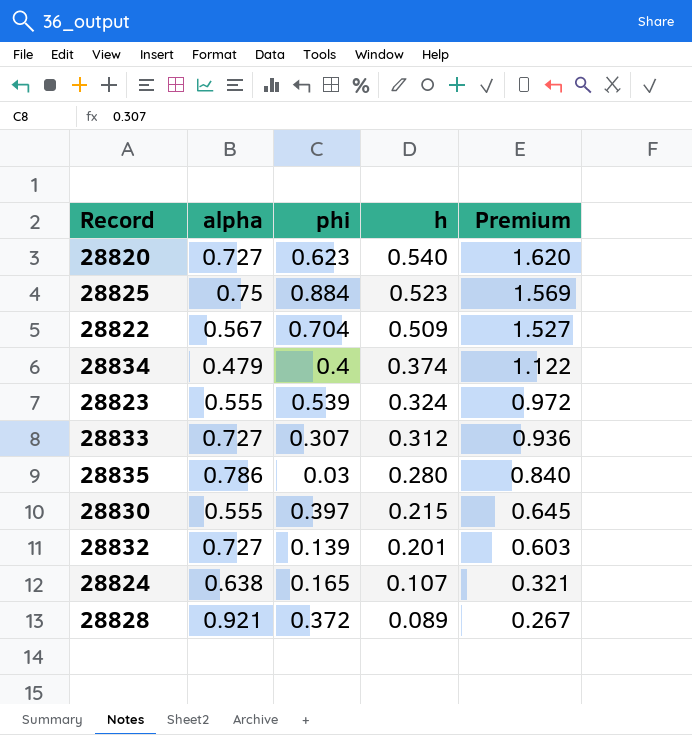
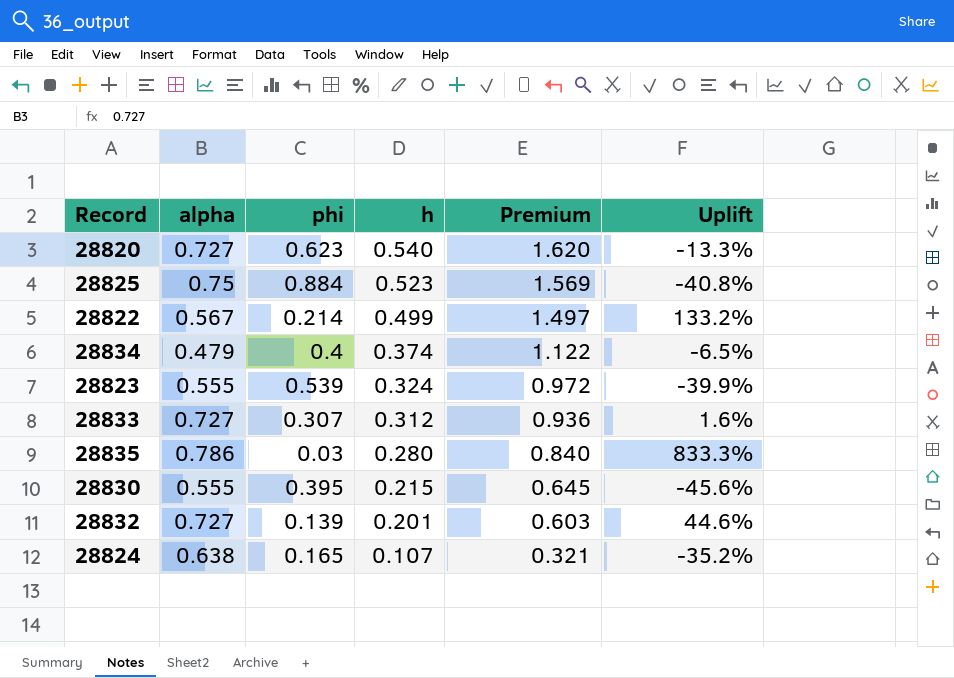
column Uplift | formula: none -> ([h] - [phi]) / [phi]
row 28828: 0.921 | 0.372 | 0.089 | 0.267 -> none
28822 | phi: 0.704 -> 0.214
28822 | h: 0.509 -> 0.499
28822 | Premium: 1.527 -> 1.497
28830 | phi: 0.397 -> 0.395

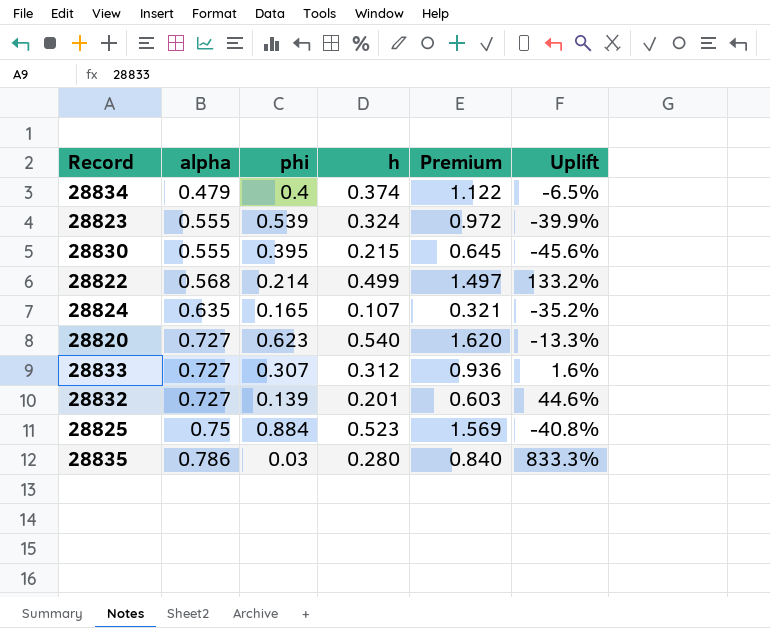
row order: h descending -> alpha ascending
28822 | alpha: 0.567 -> 0.568
28824 | alpha: 0.638 -> 0.635

